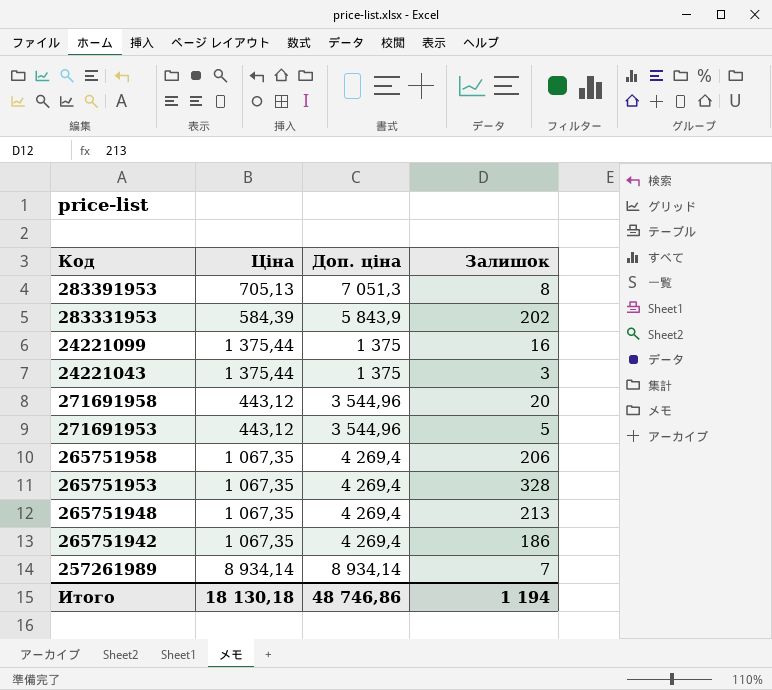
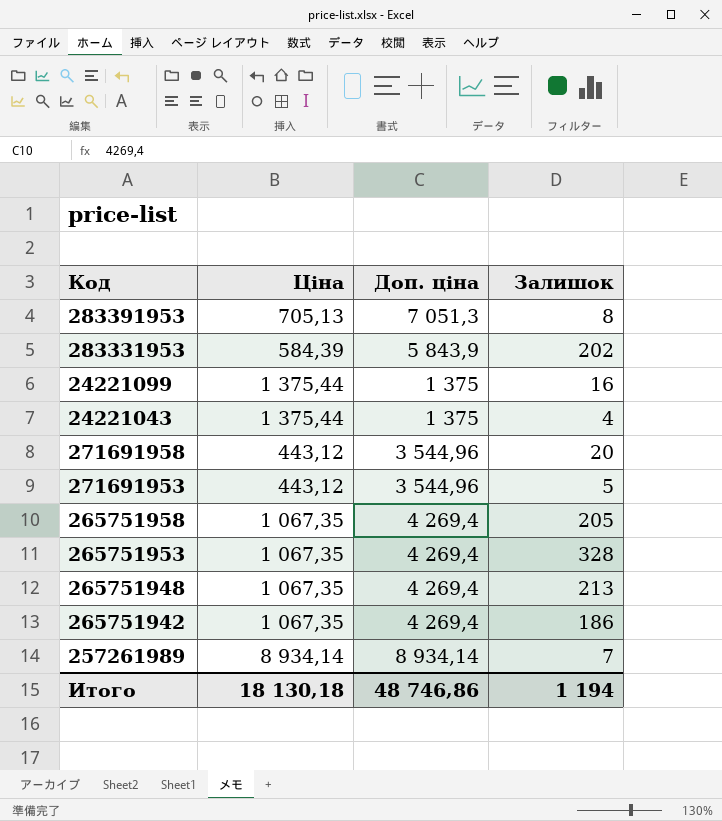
24221043 | Залишок: 3 -> 4
265751958 | Залишок: 206 -> 205

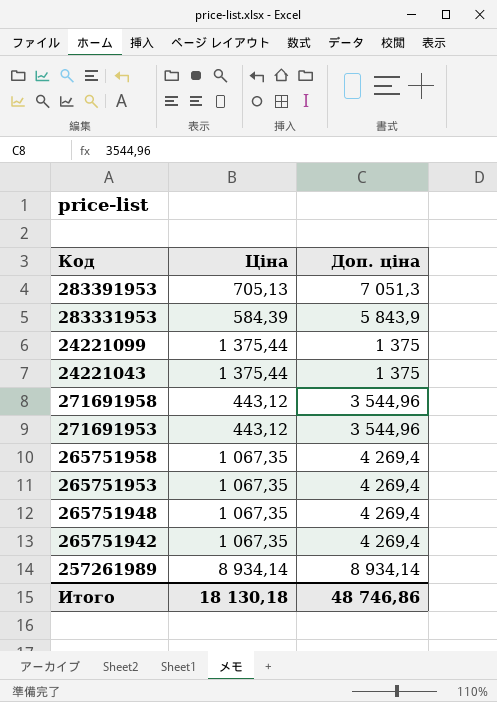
column Залишок | position: 4 -> none

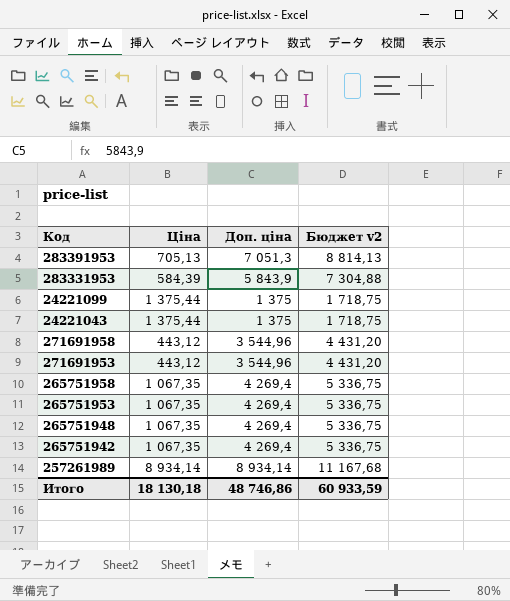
column Бюджет v2 | formula: none -> [Доп. ціна] * 1,25

